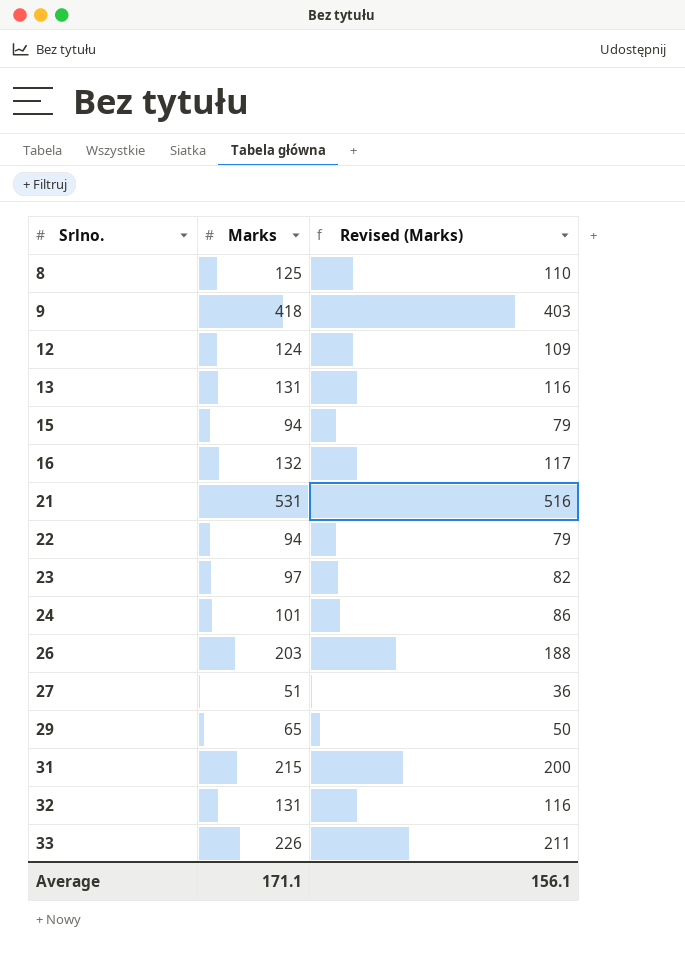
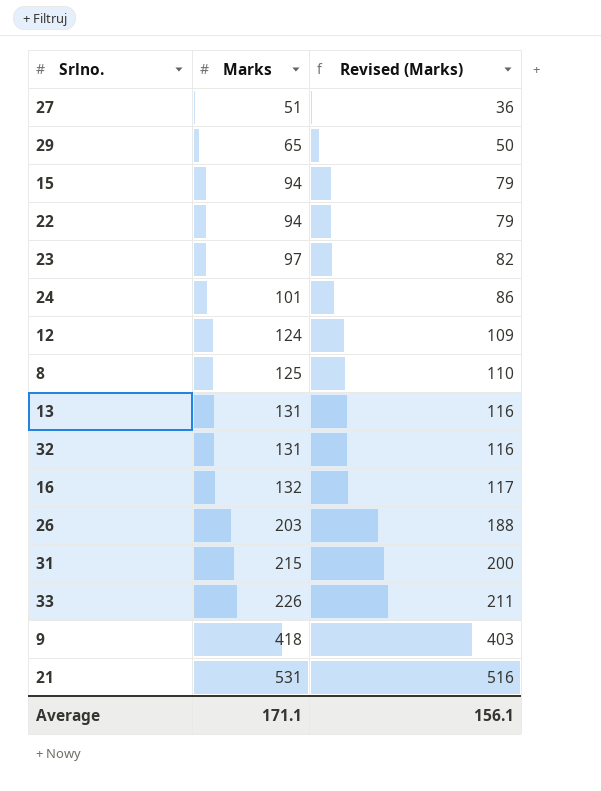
row order: Srlno. ascending -> Marks ascending

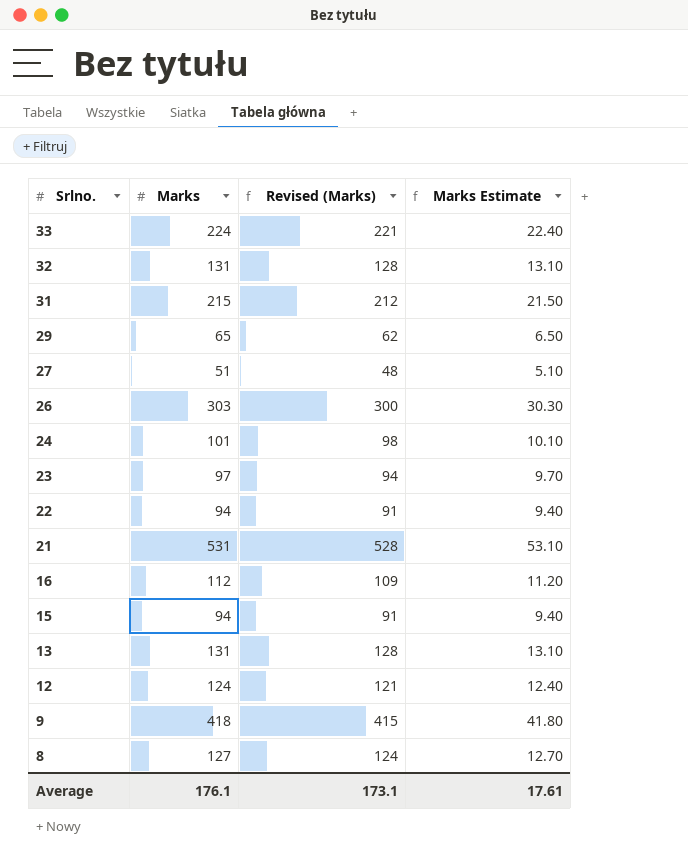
row order: Marks ascending -> Srlno. descending
column Revised (Marks) | formula: [Marks] - 15 -> [Marks] - 3
column Marks Estimate | formula: none -> [Marks] * 0.1
33 | Marks: 226 -> 224
26 | Marks: 203 -> 303
16 | Marks: 132 -> 112
8 | Marks: 125 -> 127
Average | Marks: 171.1 -> 176.1
Average | Revised (Marks): 156.1 -> 173.1

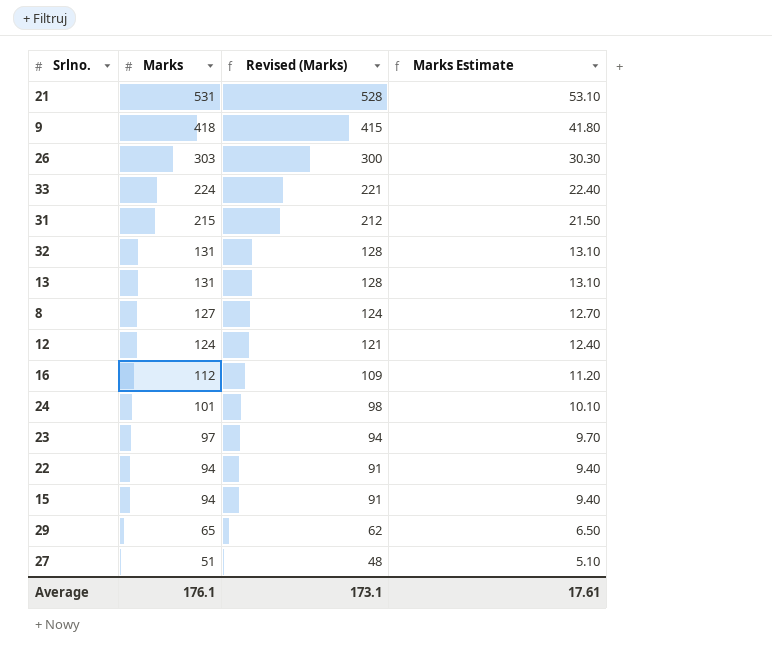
row order: Srlno. descending -> Marks descending

